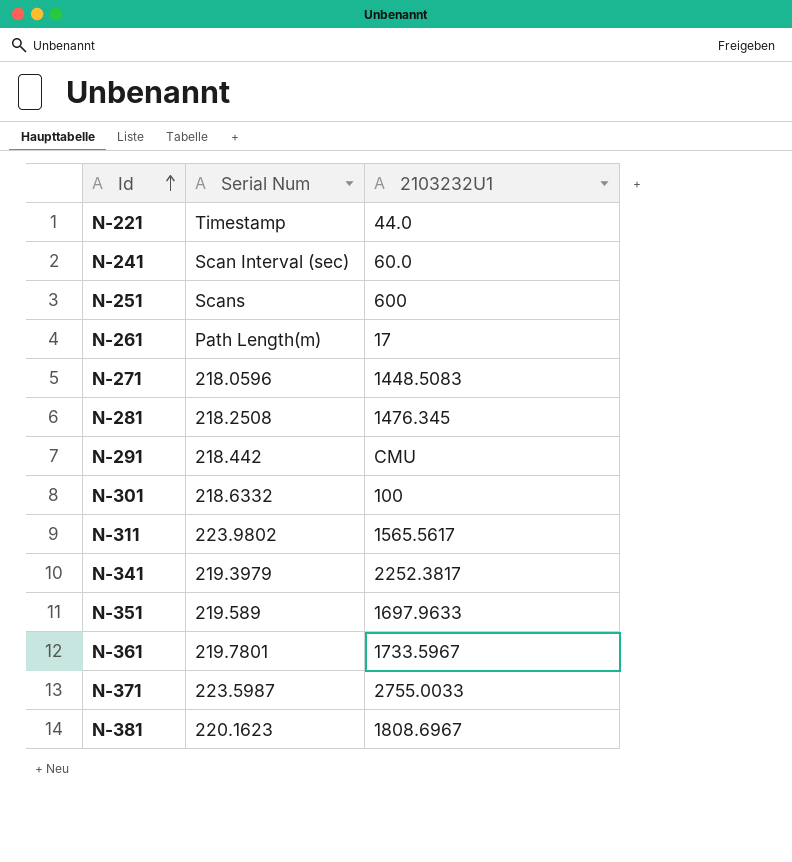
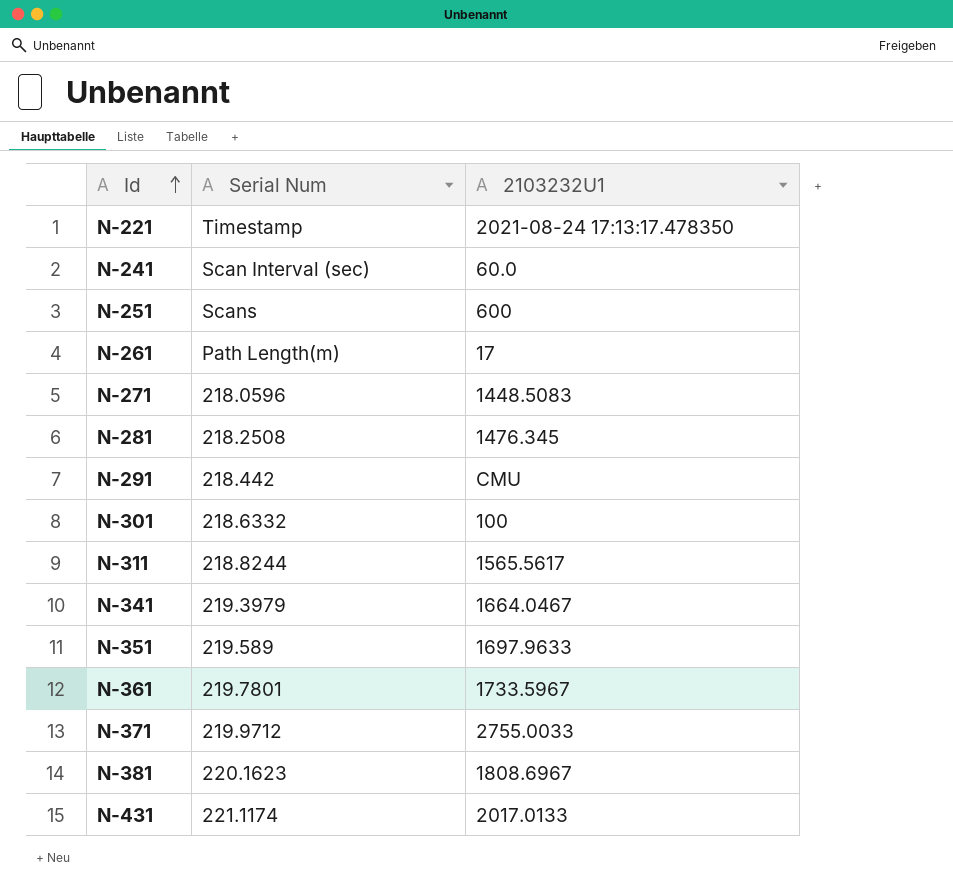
N-221 | 2103232U1: 44.0 -> 2021-08-24 17:13:17.478350
N-311 | Serial Num: 223.9802 -> 218.8244
N-341 | 2103232U1: 2252.3817 -> 1664.0467
N-371 | Serial Num: 223.5987 -> 219.9712
row N-431: none -> 221.1174 | 2017.0133

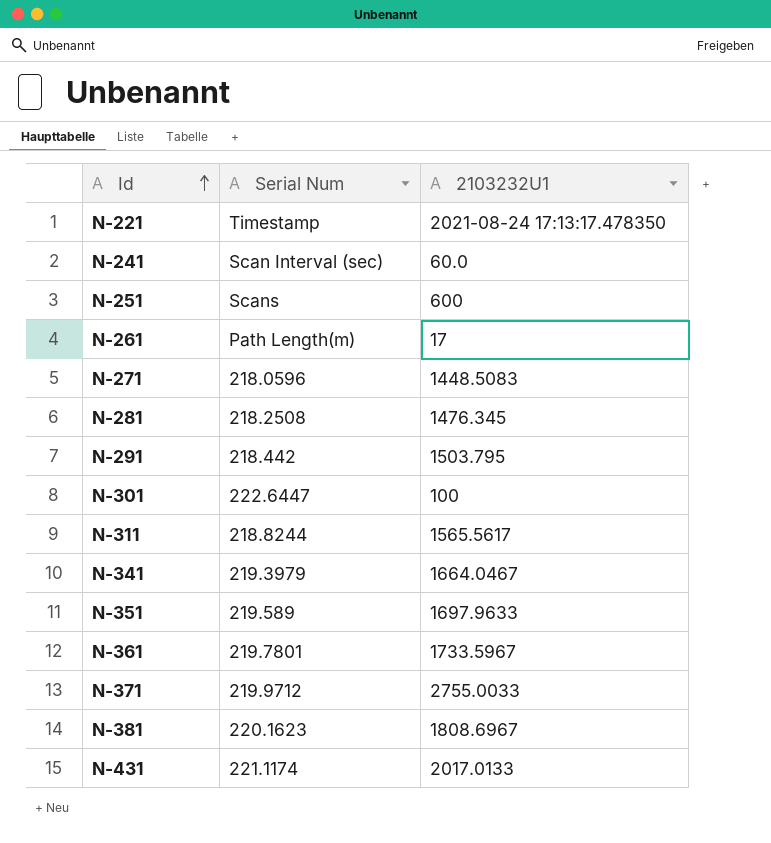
N-291 | 2103232U1: CMU -> 1503.795
N-301 | Serial Num: 218.6332 -> 222.6447

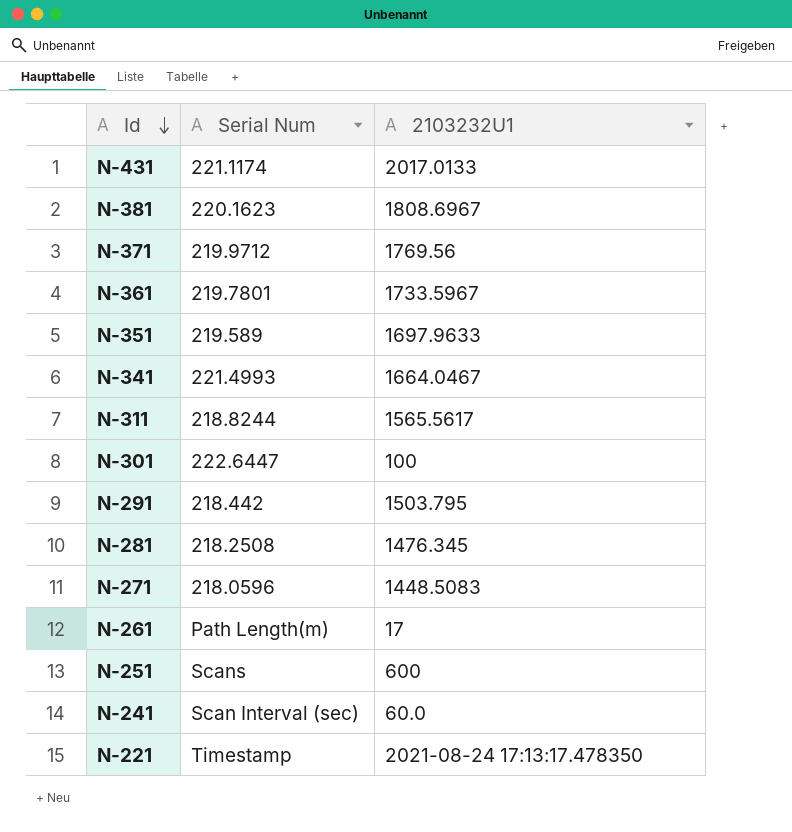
row order: Id ascending -> Id descending
N-371 | 2103232U1: 2755.0033 -> 1769.56
N-341 | Serial Num: 219.3979 -> 221.4993

